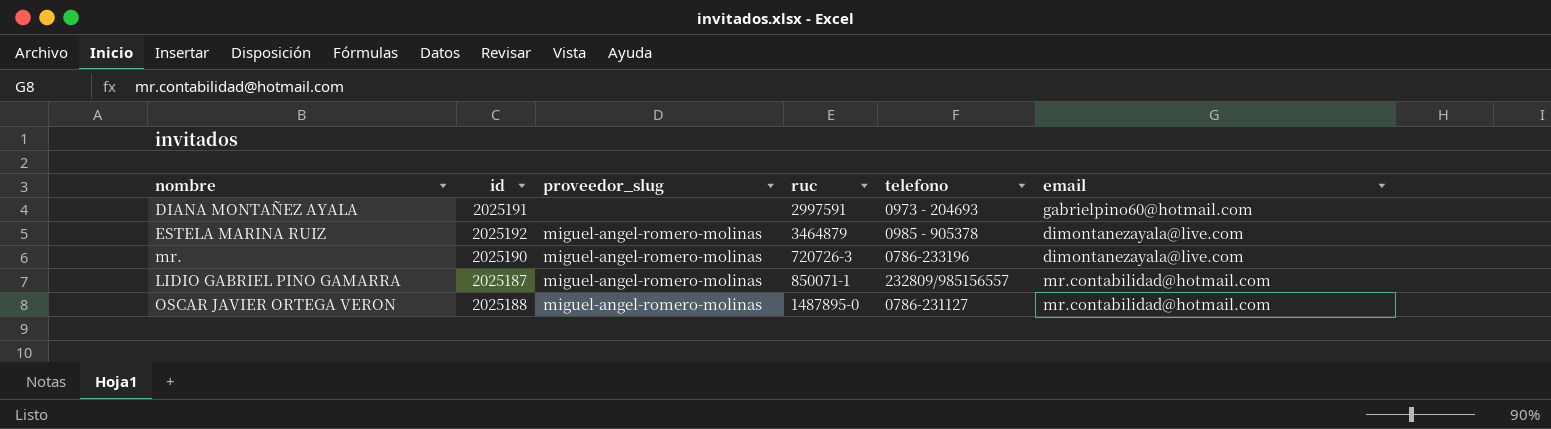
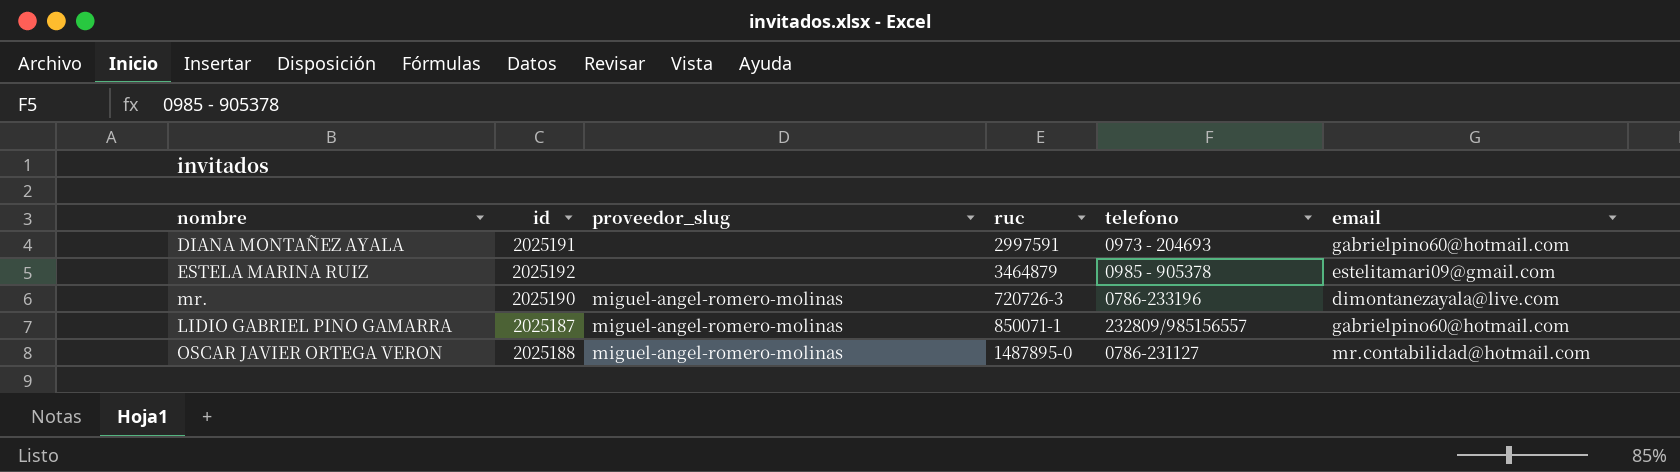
ESTELA MARINA RUIZ | proveedor_slug: miguel-angel-romero-molinas -> none
ESTELA MARINA RUIZ | email: dimontanezayala@live.com -> estelitamari09@gmail.com
LIDIO GABRIEL PINO GAMARRA | email: mr.contabilidad@hotmail.com -> gabrielpino60@hotmail.com

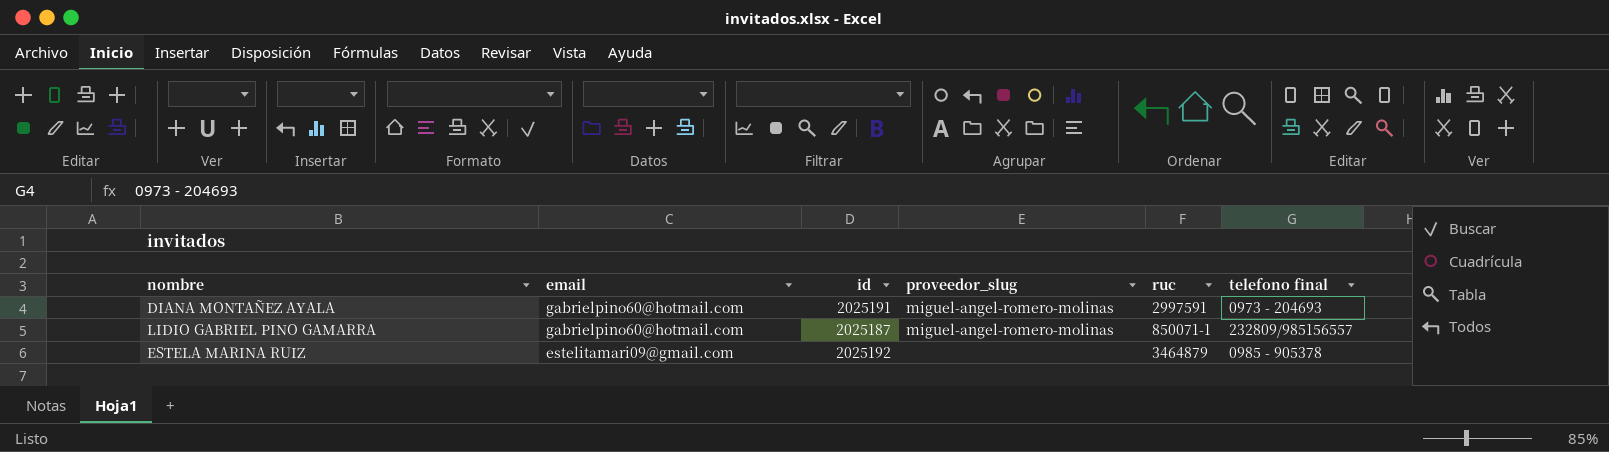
row order: none -> email descending
column email | position: 6 -> 2
column name: telefono -> telefono final
row mr.: 2025190 | miguel-angel-romero-molinas | 720726-3 | 0786-233196 | dimontanezayala@live.com -> none
row OSCAR JAVIER ORTEGA VERON: 2025188 | miguel-angel-romero-molinas | 1487895-0 | 0786-231127 | mr.contabilidad@hotmail.com -> none
DIANA MONTAÑEZ AYALA | proveedor_slug: none -> miguel-angel-romero-molinas

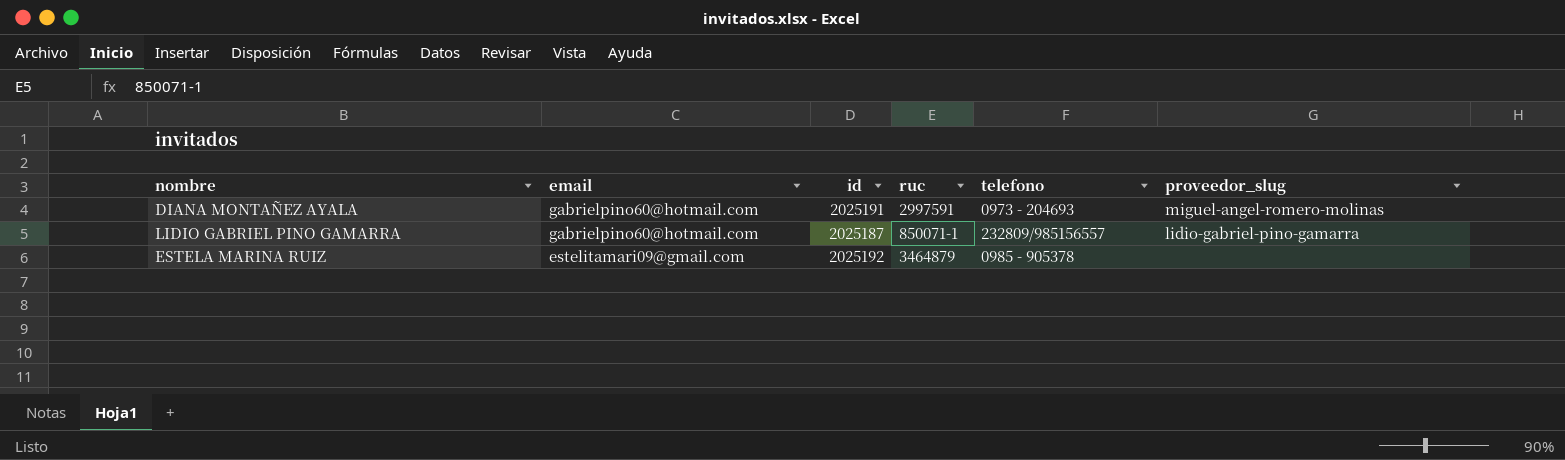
column name: telefono final -> telefono
column proveedor_slug | position: 4 -> 6
LIDIO GABRIEL PINO GAMARRA | proveedor_slug: miguel-angel-romero-molinas -> lidio-gabriel-pino-gamarra

